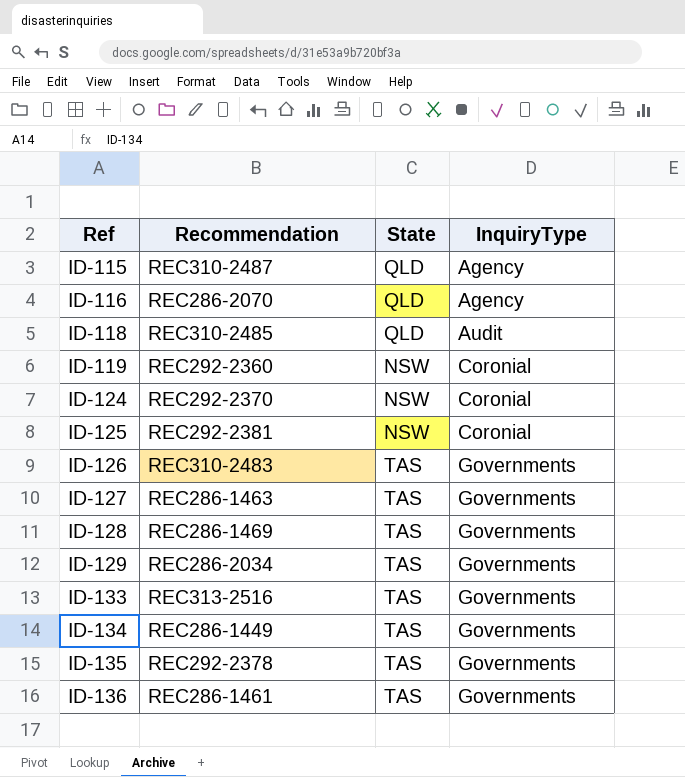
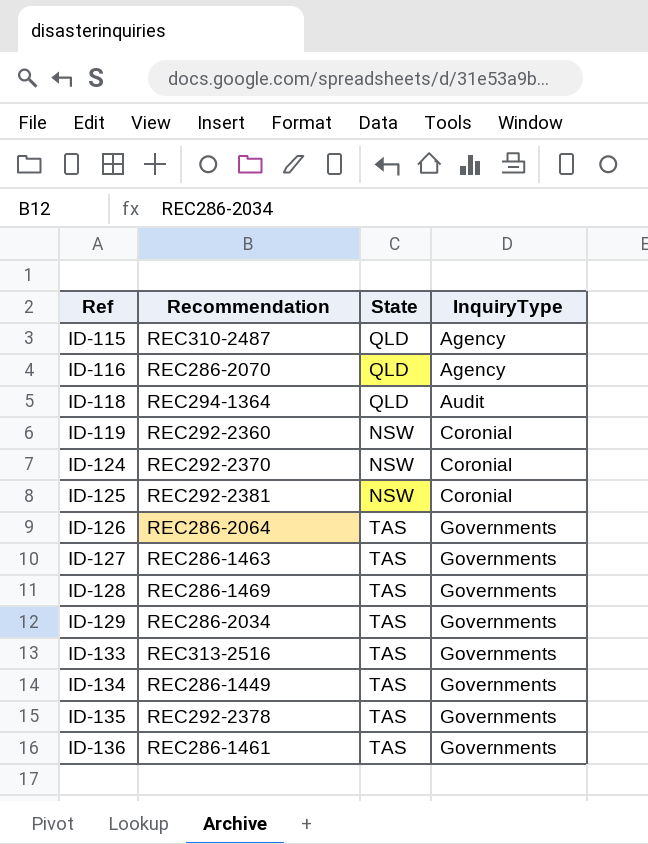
ID-118 | Recommendation: REC310-2485 -> REC294-1364
ID-126 | Recommendation: REC310-2483 -> REC286-2064

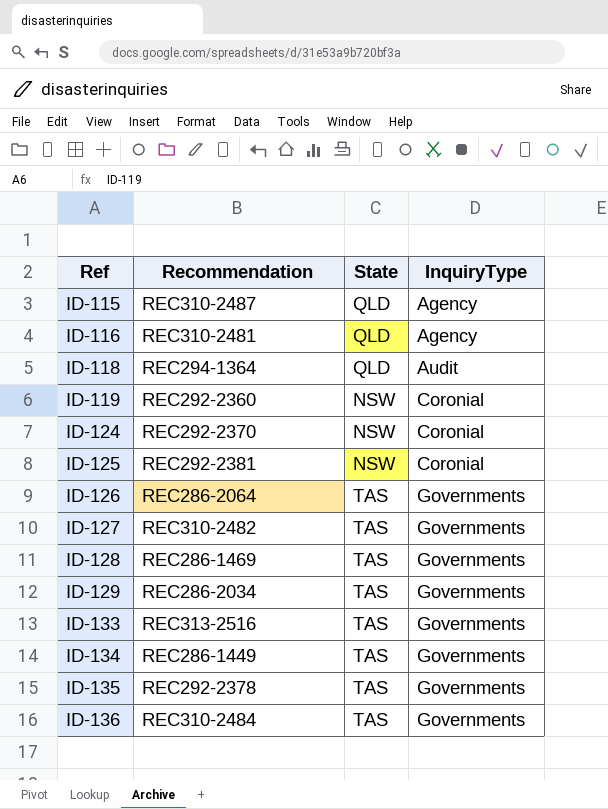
ID-116 | Recommendation: REC286-2070 -> REC310-2481
ID-127 | Recommendation: REC286-1463 -> REC310-2482
ID-136 | Recommendation: REC286-1461 -> REC310-2484

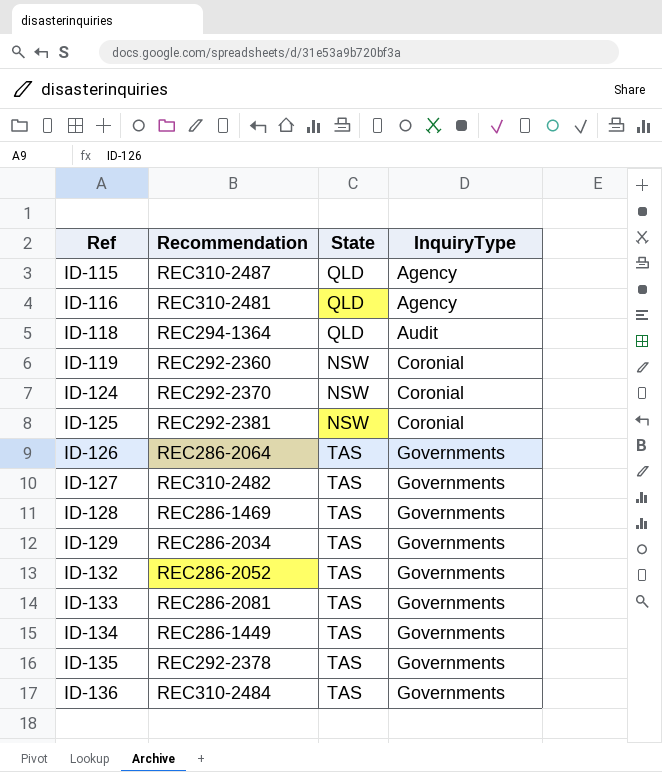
row ID-132: none -> REC286-2052 | TAS | Governments
ID-133 | Recommendation: REC313-2516 -> REC286-2081

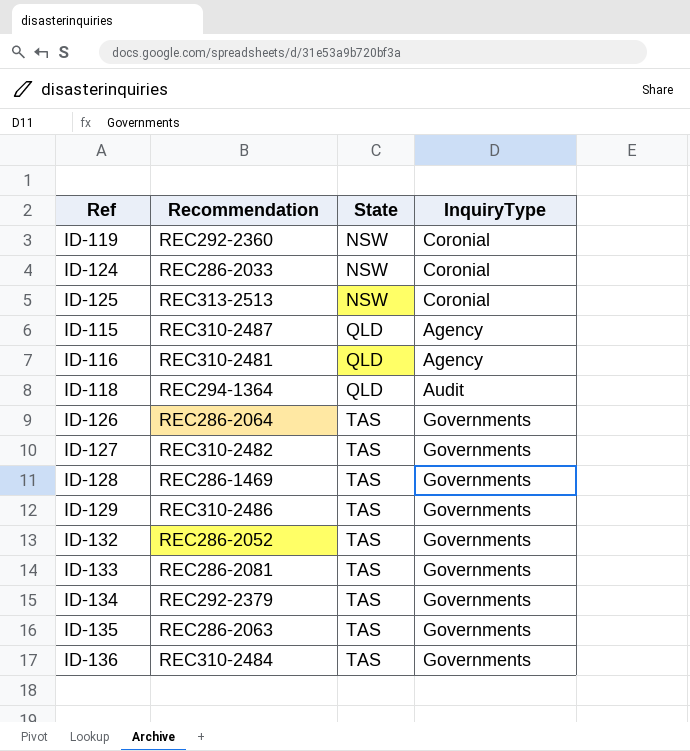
row order: Ref ascending -> State ascending
ID-124 | Recommendation: REC292-2370 -> REC286-2033
ID-125 | Recommendation: REC292-2381 -> REC313-2513
ID-129 | Recommendation: REC286-2034 -> REC310-2486
ID-134 | Recommendation: REC286-1449 -> REC292-2379
ID-135 | Recommendation: REC292-2378 -> REC286-2063

